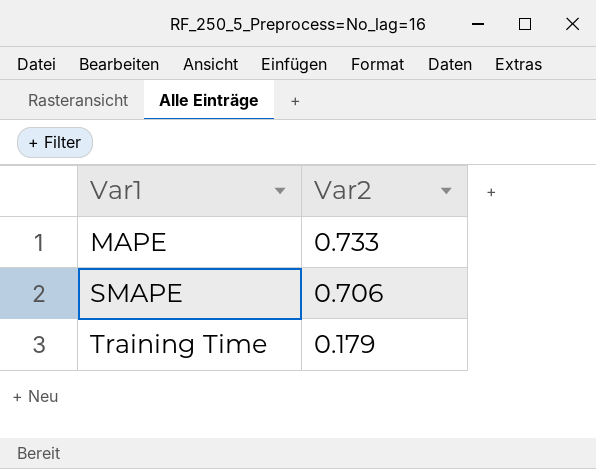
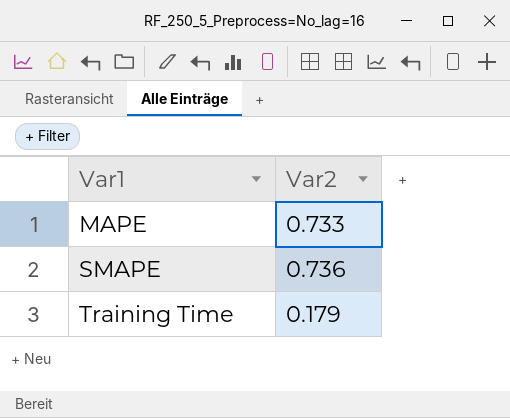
SMAPE | Var2: 0.706 -> 0.736

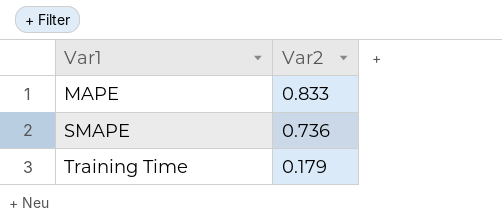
MAPE | Var2: 0.733 -> 0.833

